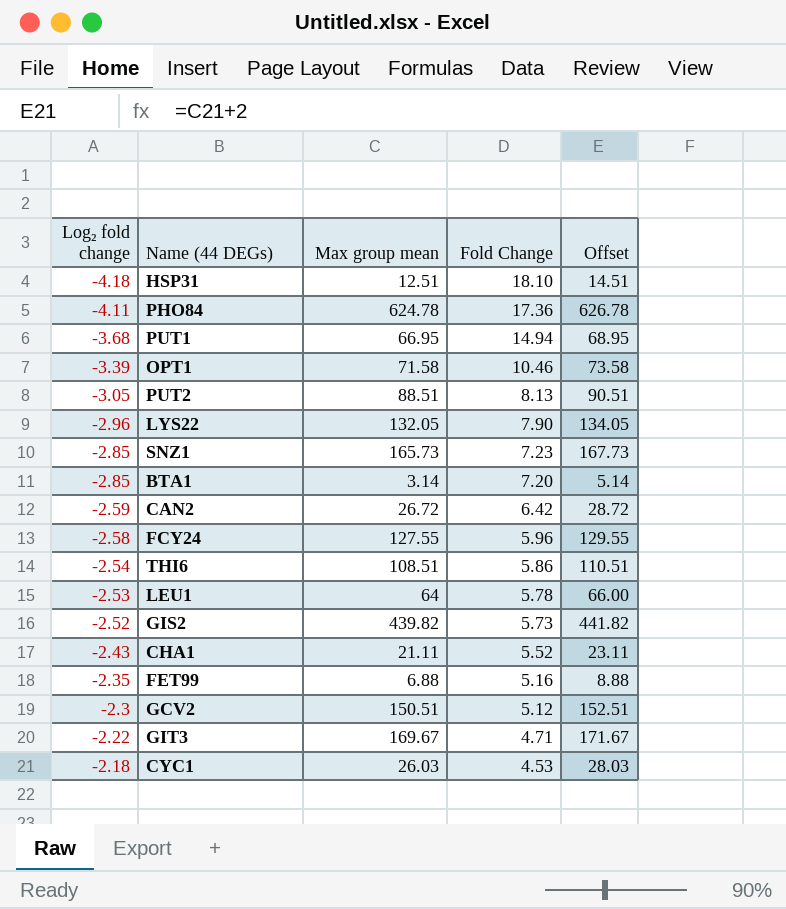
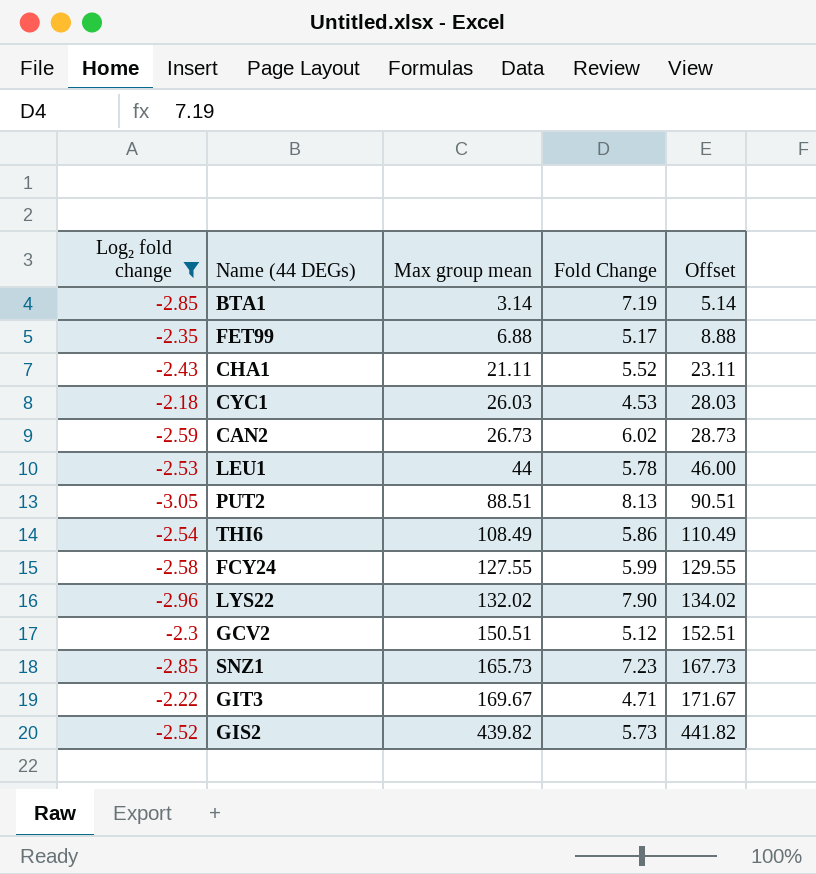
filter: none -> Log₂ fold change >= -3.05
row order: Log₂ fold change ascending -> Max group mean ascending
BTA1 | Fold Change: 7.20 -> 7.19
FET99 | Fold Change: 5.16 -> 5.17
CAN2 | Max group mean: 26.72 -> 26.73
CAN2 | Fold Change: 6.42 -> 6.02
CAN2 | Offset: 28.72 -> 28.73
LEU1 | Max group mean: 64 -> 44
LEU1 | Offset: 66.00 -> 46.00
THI6 | Max group mean: 108.51 -> 108.49
THI6 | Offset: 110.51 -> 110.49
FCY24 | Fold Change: 5.96 -> 5.99
LYS22 | Max group mean: 132.05 -> 132.02
LYS22 | Offset: 134.05 -> 134.02

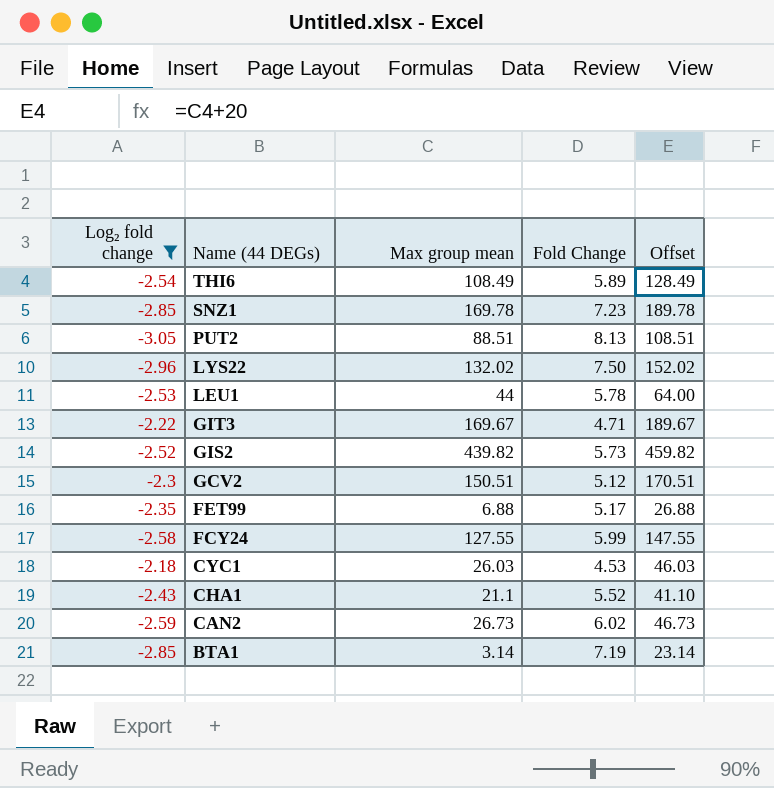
row order: Max group mean ascending -> Name (44 DEGs) descending
column Offset | formula: [Max group mean] + 2 -> [Max group mean] + 20
THI6 | Fold Change: 5.86 -> 5.89
SNZ1 | Max group mean: 165.73 -> 169.78
LYS22 | Fold Change: 7.90 -> 7.50
CHA1 | Max group mean: 21.11 -> 21.1

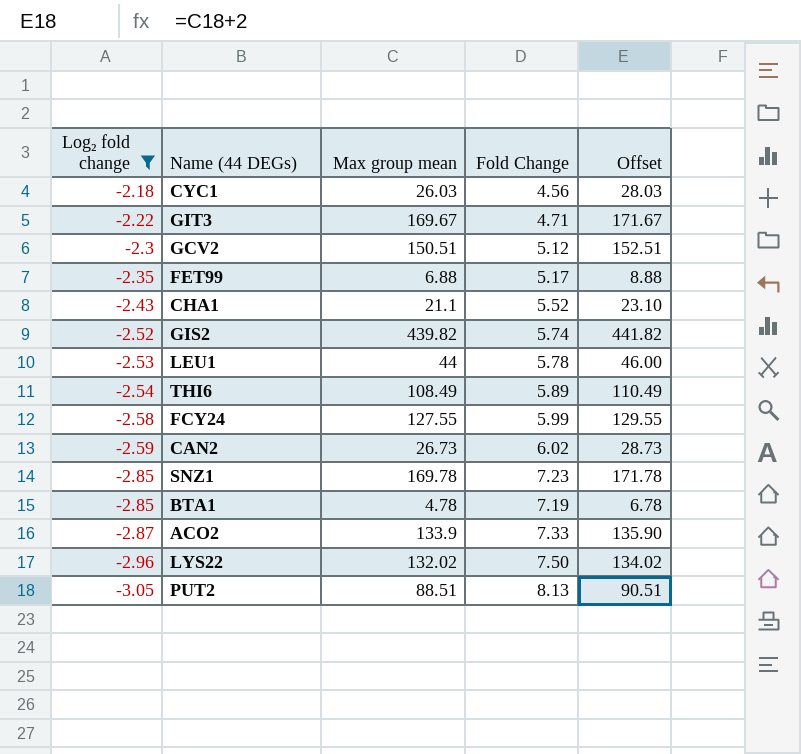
row order: Name (44 DEGs) descending -> Log₂ fold change descending
column Offset | formula: [Max group mean] + 20 -> [Max group mean] + 2
CYC1 | Fold Change: 4.53 -> 4.56
GIS2 | Fold Change: 5.73 -> 5.74
BTA1 | Max group mean: 3.14 -> 4.78
row ACO2: none -> -2.87 | 133.9 | 7.33 | 135.90

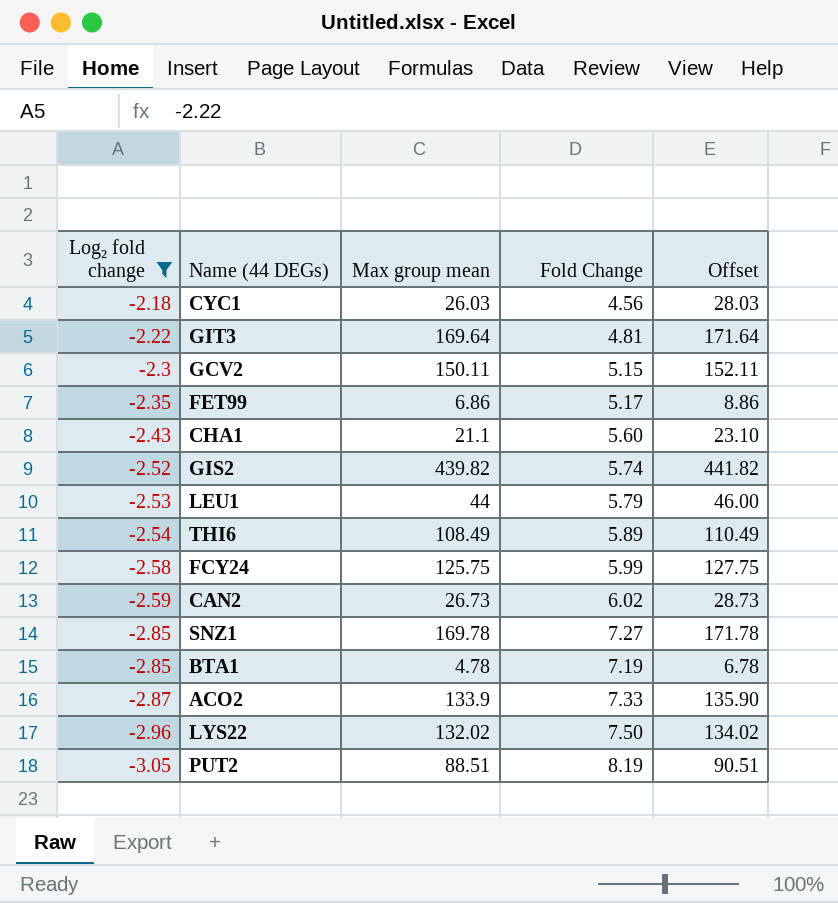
GIT3 | Max group mean: 169.67 -> 169.64
GIT3 | Fold Change: 4.71 -> 4.81
GIT3 | Offset: 171.67 -> 171.64
GCV2 | Max group mean: 150.51 -> 150.11
GCV2 | Fold Change: 5.12 -> 5.15
GCV2 | Offset: 152.51 -> 152.11
FET99 | Max group mean: 6.88 -> 6.86
FET99 | Offset: 8.88 -> 8.86
CHA1 | Fold Change: 5.52 -> 5.60
LEU1 | Fold Change: 5.78 -> 5.79
FCY24 | Max group mean: 127.55 -> 125.75
FCY24 | Offset: 129.55 -> 127.75
SNZ1 | Fold Change: 7.23 -> 7.27
PUT2 | Fold Change: 8.13 -> 8.19

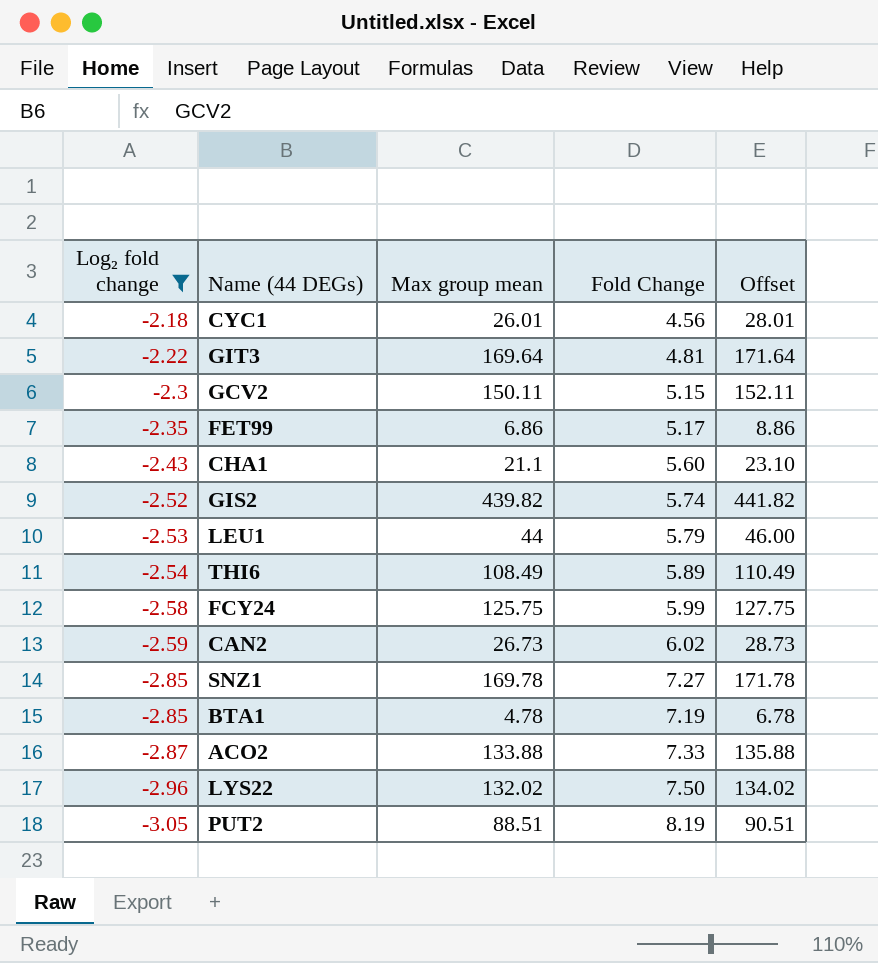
CYC1 | Max group mean: 26.03 -> 26.01
CYC1 | Offset: 28.03 -> 28.01
ACO2 | Max group mean: 133.9 -> 133.88
ACO2 | Offset: 135.90 -> 135.88

